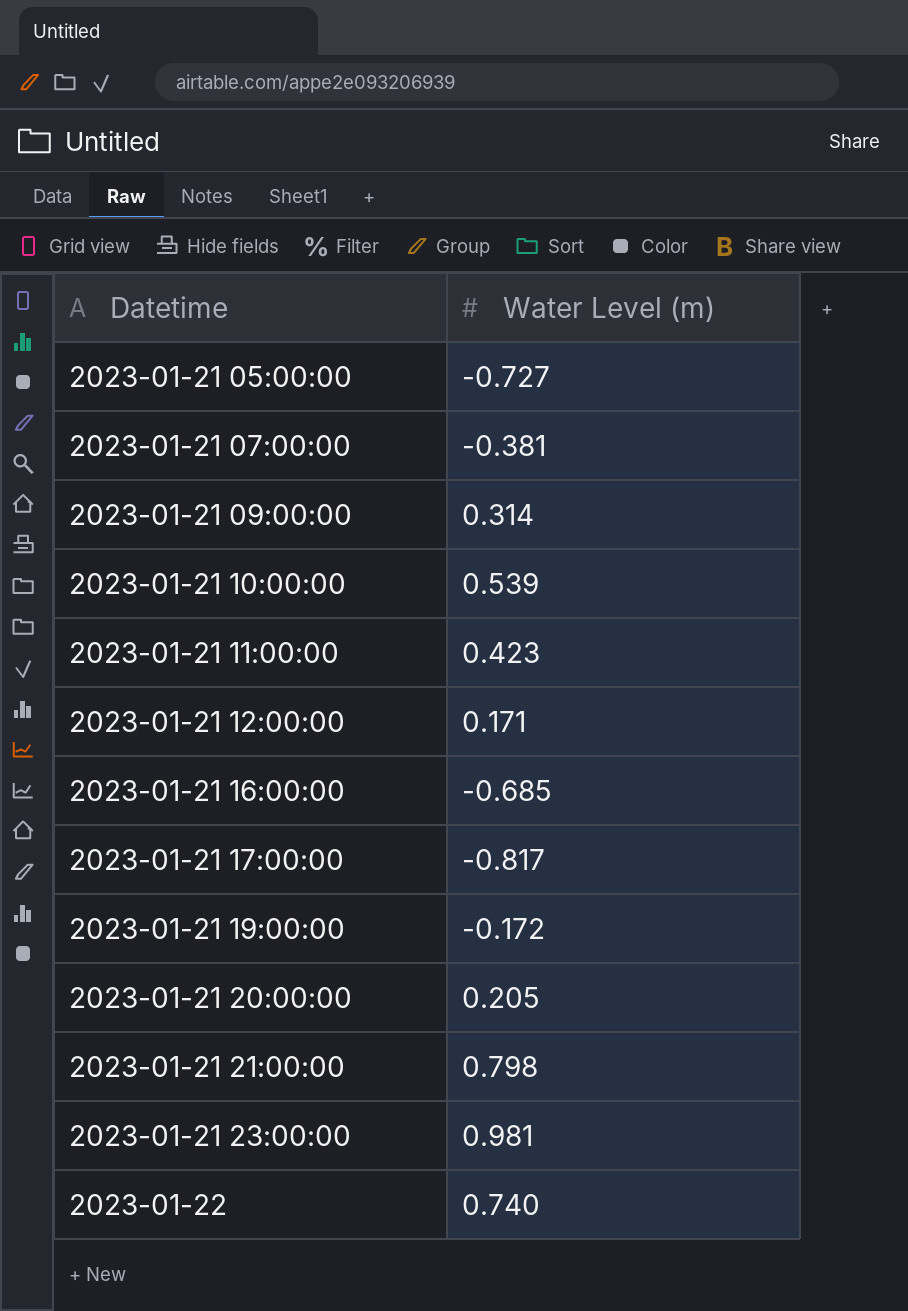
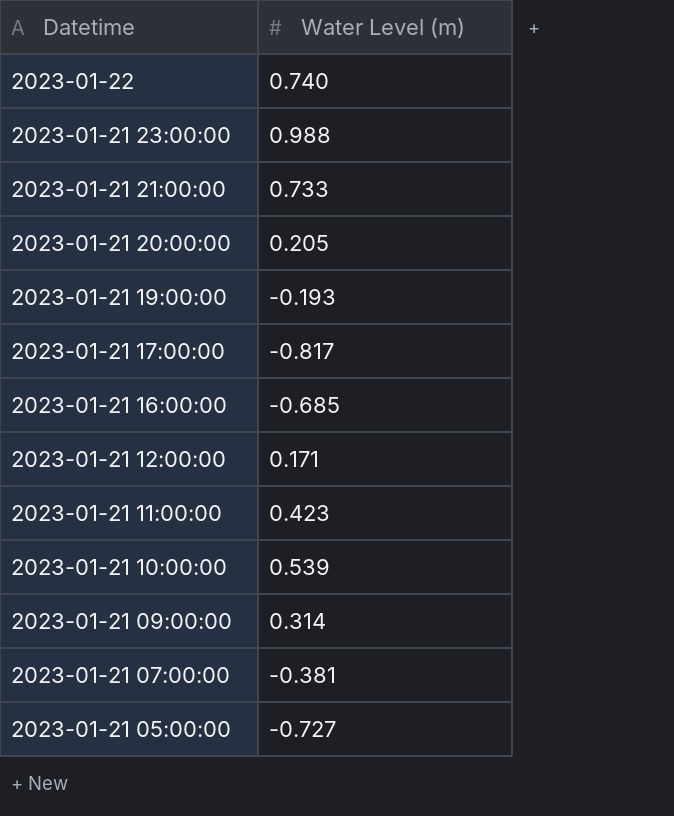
row order: Datetime ascending -> Datetime descending
2023-01-21 23:00:00 | Water Level (m): 0.981 -> 0.988
2023-01-21 21:00:00 | Water Level (m): 0.798 -> 0.733
2023-01-21 19:00:00 | Water Level (m): -0.172 -> -0.193

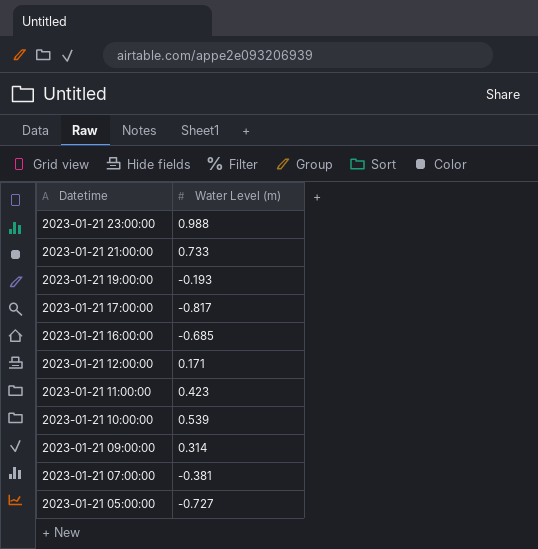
row 2023-01-22: 0.740 -> none
row 2023-01-21 20:00:00: 0.205 -> none

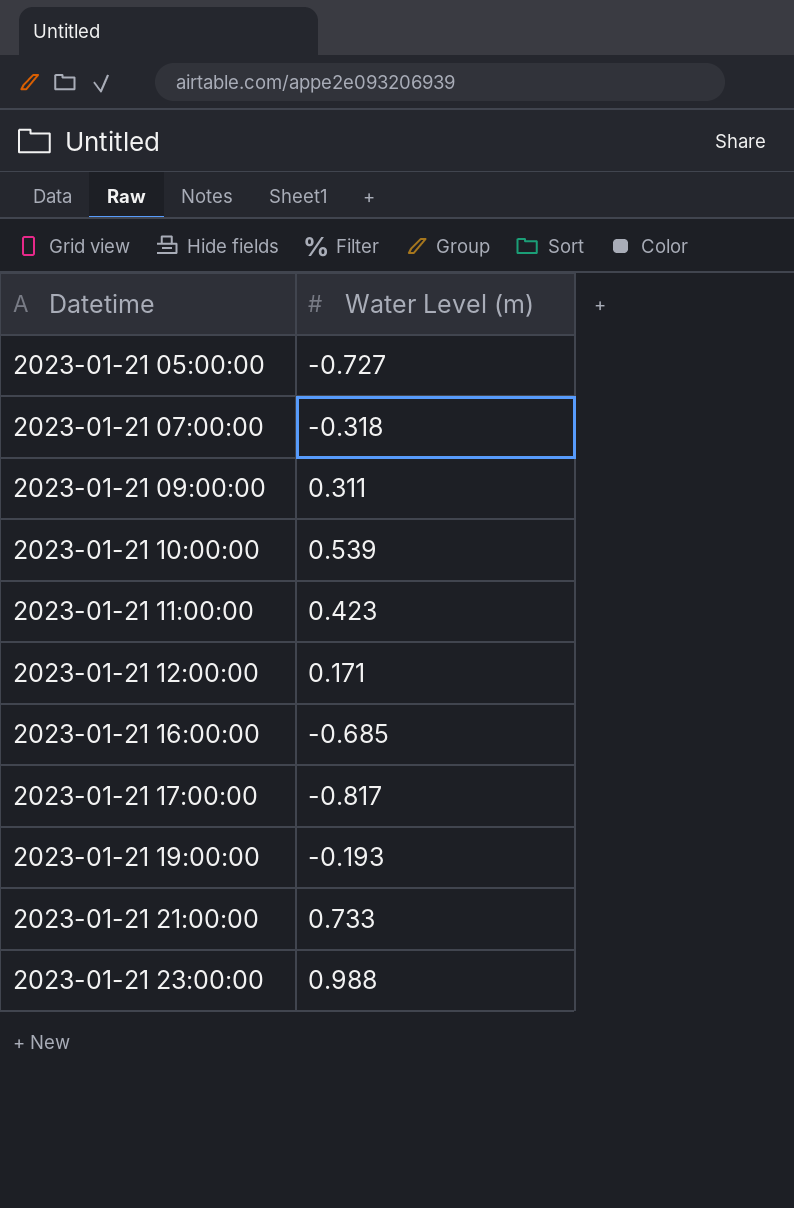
row order: Datetime descending -> Datetime ascending
2023-01-21 07:00:00 | Water Level (m): -0.381 -> -0.318
2023-01-21 09:00:00 | Water Level (m): 0.314 -> 0.311

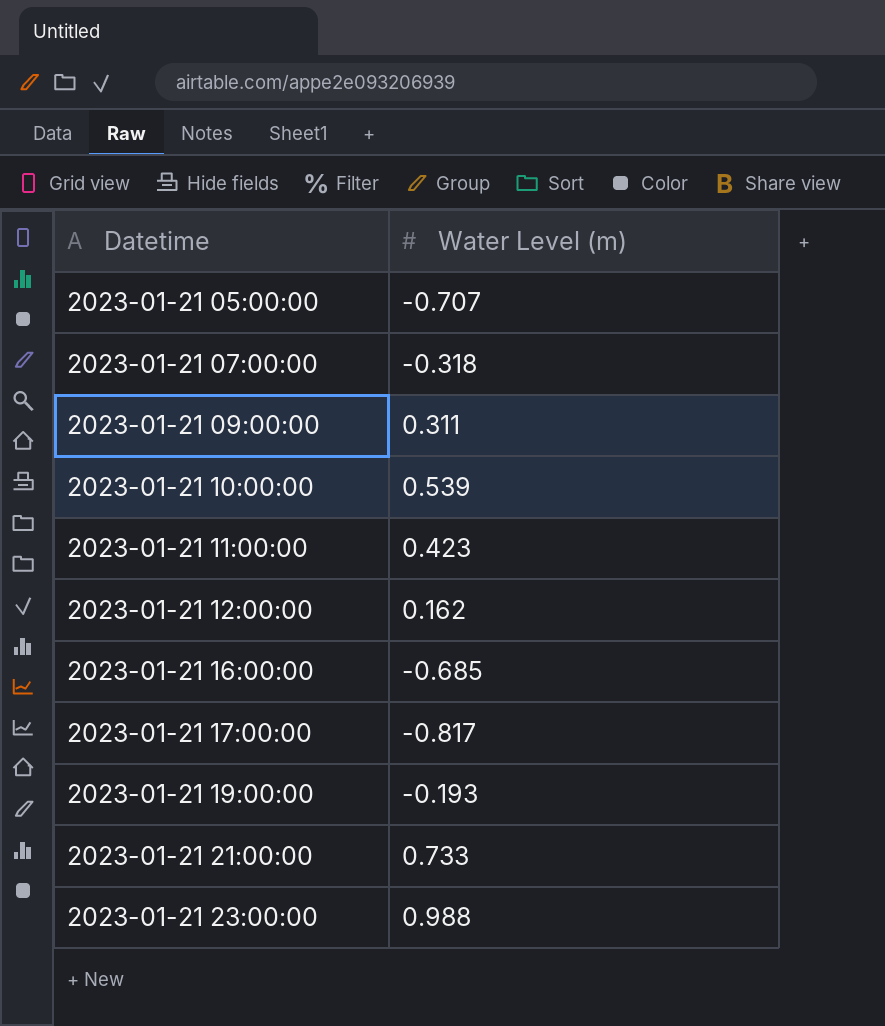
2023-01-21 05:00:00 | Water Level (m): -0.727 -> -0.707
2023-01-21 12:00:00 | Water Level (m): 0.171 -> 0.162

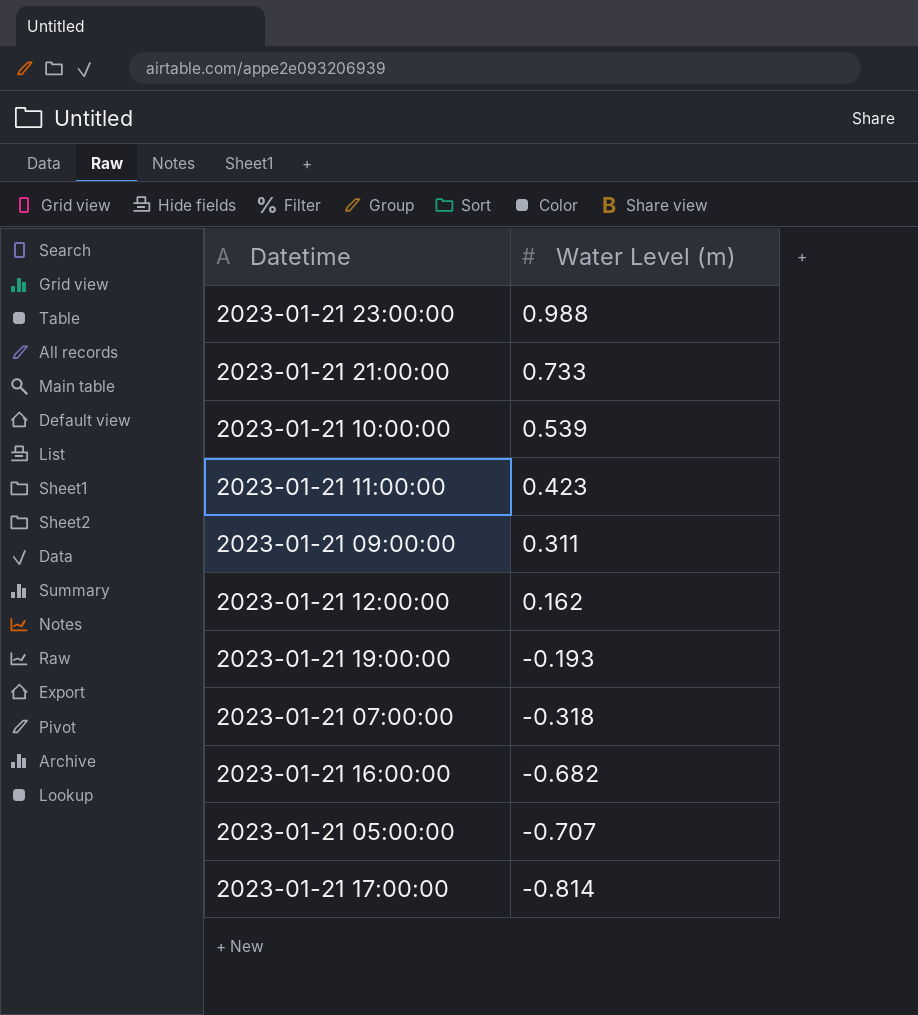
row order: Datetime ascending -> Water Level (m) descending
2023-01-21 16:00:00 | Water Level (m): -0.685 -> -0.682
2023-01-21 17:00:00 | Water Level (m): -0.817 -> -0.814

